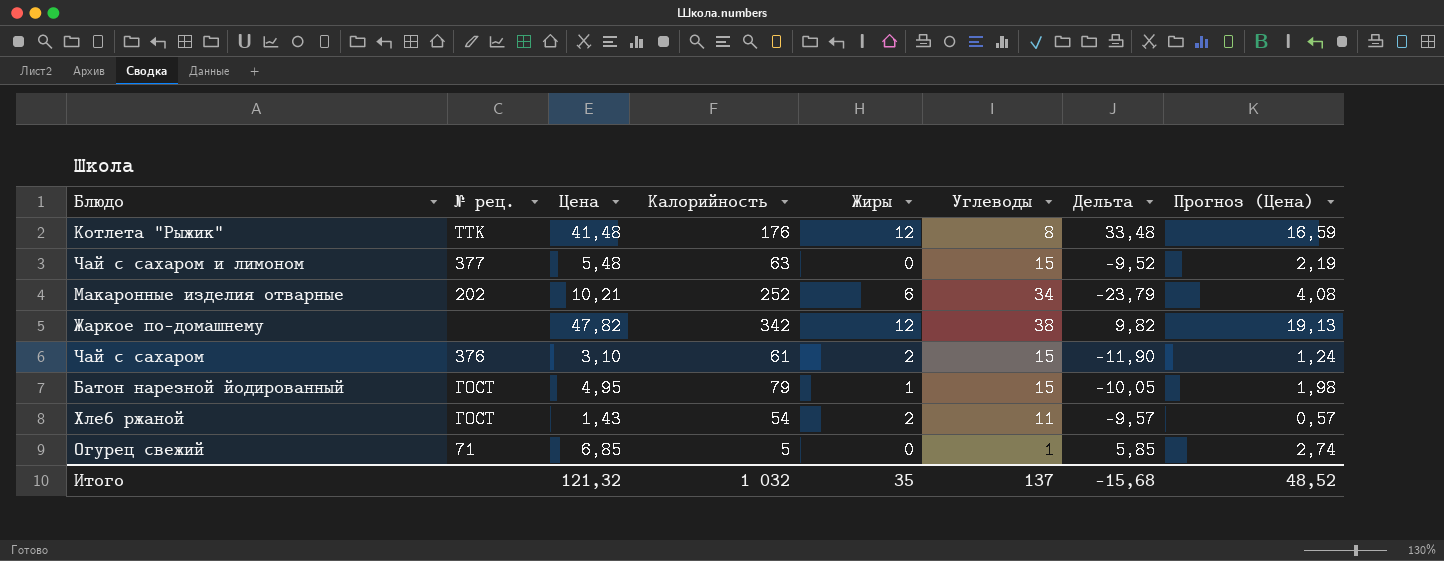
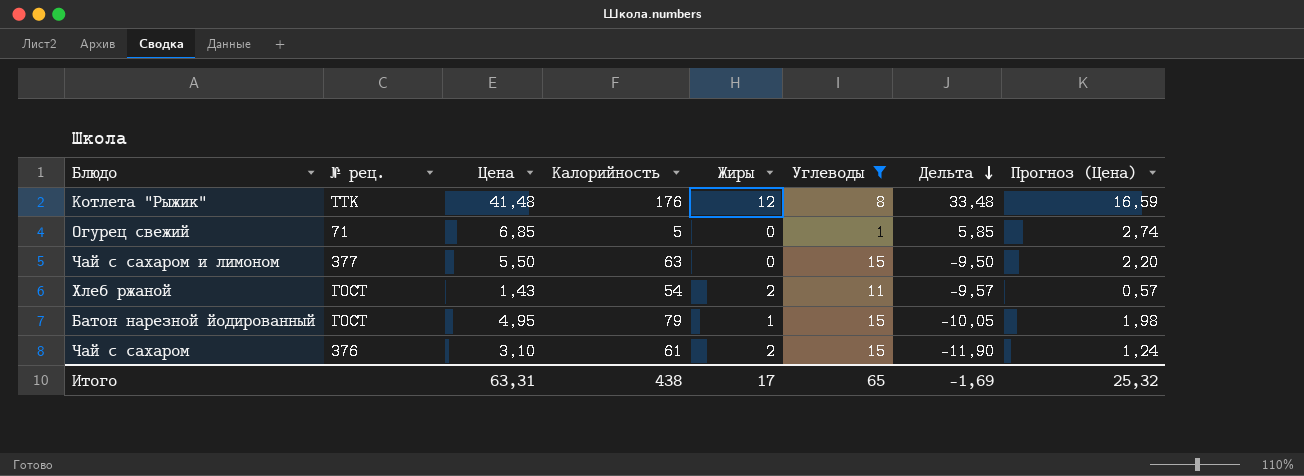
filter: none -> Углеводы <= 15
row order: none -> Дельта descending
Чай с сахаром и лимоном | Цена: 5,48 -> 5,50
Чай с сахаром и лимоном | Дельта: -9,52 -> -9,50
Чай с сахаром и лимоном | Прогноз (Цена): 2,19 -> 2,20
Итого | Цена: 121,32 -> 63,31
Итого | Калорийность: 1 032 -> 438
Итого | Жиры: 35 -> 17
Итого | Углеводы: 137 -> 65
Итого | Дельта: -15,68 -> -1,69
Итого | Прогноз (Цена): 48,52 -> 25,32

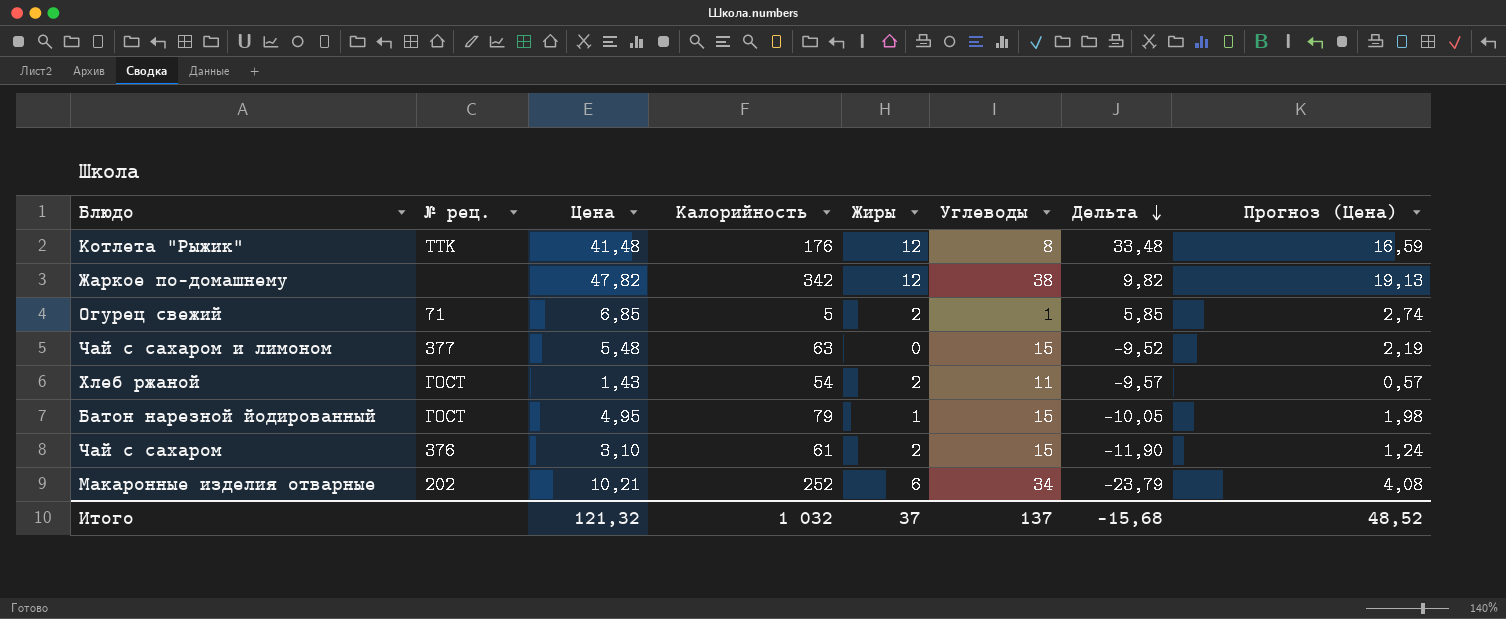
filter: Углеводы <= 15 -> none
Огурец свежий | Жиры: 0 -> 2
Чай с сахаром и лимоном | Цена: 5,50 -> 5,48
Чай с сахаром и лимоном | Дельта: -9,50 -> -9,52
Чай с сахаром и лимоном | Прогноз (Цена): 2,20 -> 2,19
Итого | Цена: 63,31 -> 121,32
Итого | Калорийность: 438 -> 1 032
Итого | Жиры: 17 -> 37
Итого | Углеводы: 65 -> 137
Итого | Дельта: -1,69 -> -15,68
Итого | Прогноз (Цена): 25,32 -> 48,52

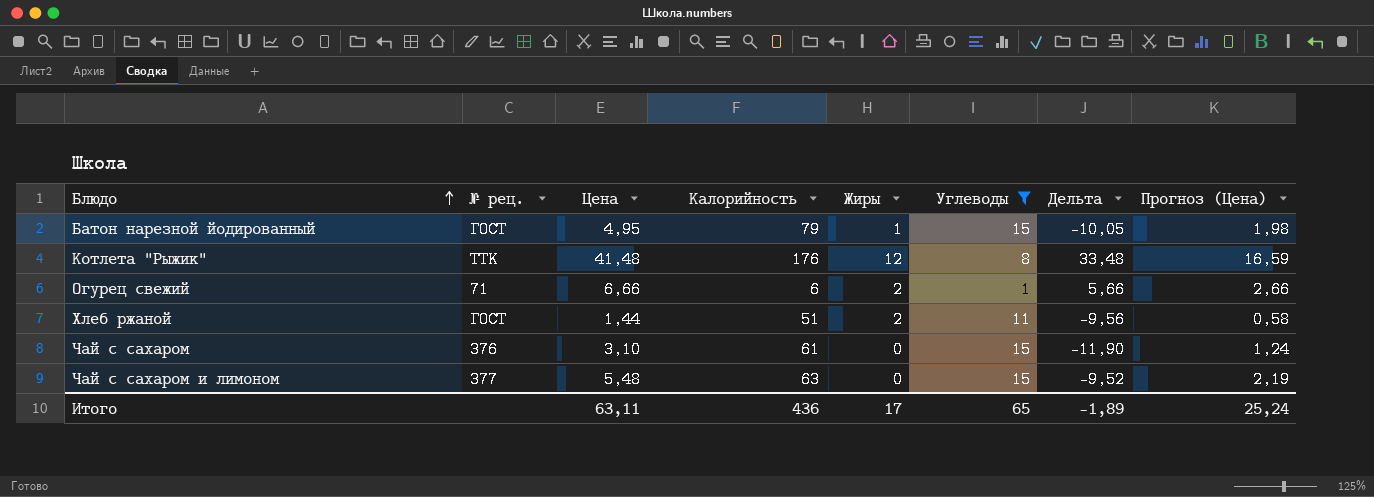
filter: none -> Углеводы <= 15
row order: Дельта descending -> Блюдо ascending
Огурец свежий | Цена: 6,85 -> 6,66
Огурец свежий | Калорийность: 5 -> 6
Огурец свежий | Дельта: 5,85 -> 5,66
Огурец свежий | Прогноз (Цена): 2,74 -> 2,66
Хлеб ржаной | Цена: 1,43 -> 1,44
Хлеб ржаной | Калорийность: 54 -> 51
Хлеб ржаной | Дельта: -9,57 -> -9,56
Хлеб ржаной | Прогноз (Цена): 0,57 -> 0,58
Чай с сахаром | Жиры: 2 -> 0
Итого | Цена: 121,32 -> 63,11
Итого | Калорийность: 1 032 -> 436
Итого | Жиры: 37 -> 17
Итого | Углеводы: 137 -> 65
Итого | Дельта: -15,68 -> -1,89
Итого | Прогноз (Цена): 48,52 -> 25,24

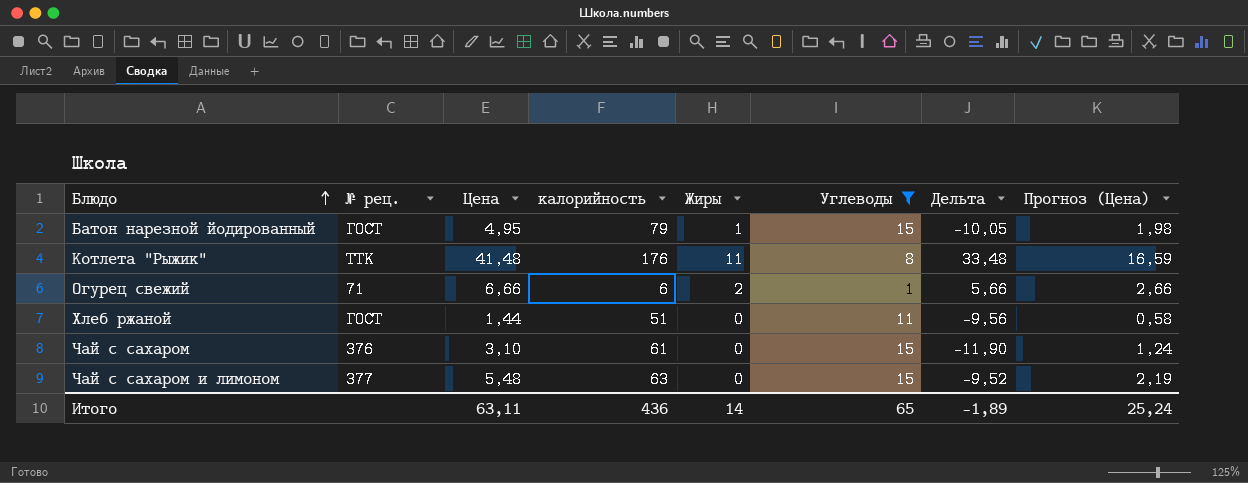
column name: Калорийность -> калорийность
Котлета "Рыжик" | Жиры: 12 -> 11
Хлеб ржаной | Жиры: 2 -> 0
Итого | Жиры: 17 -> 14

